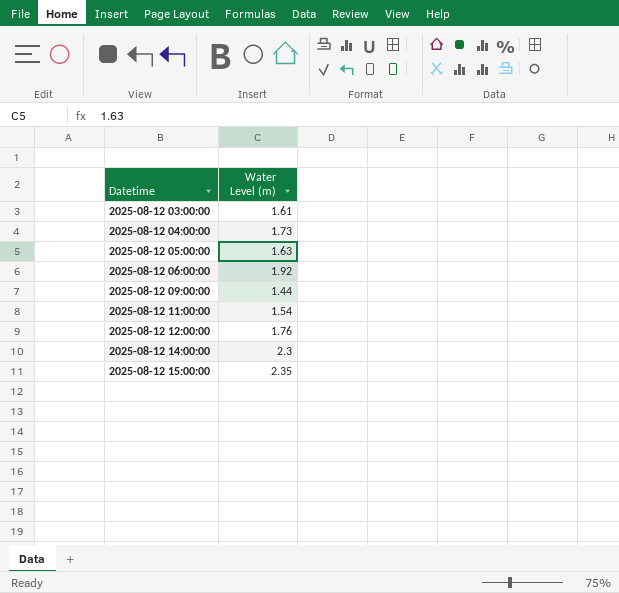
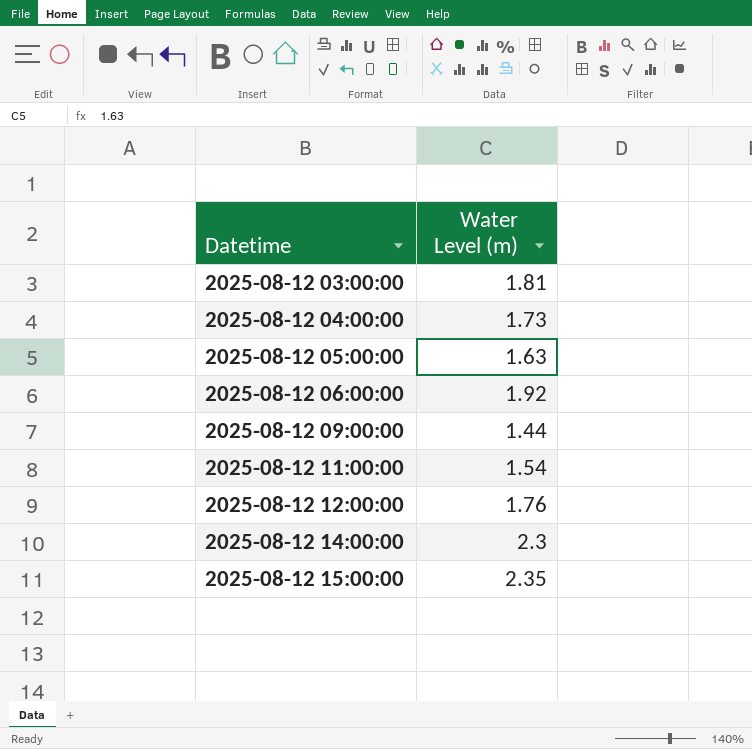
2025-08-12 03:00:00 | Water Level (m): 1.61 -> 1.81

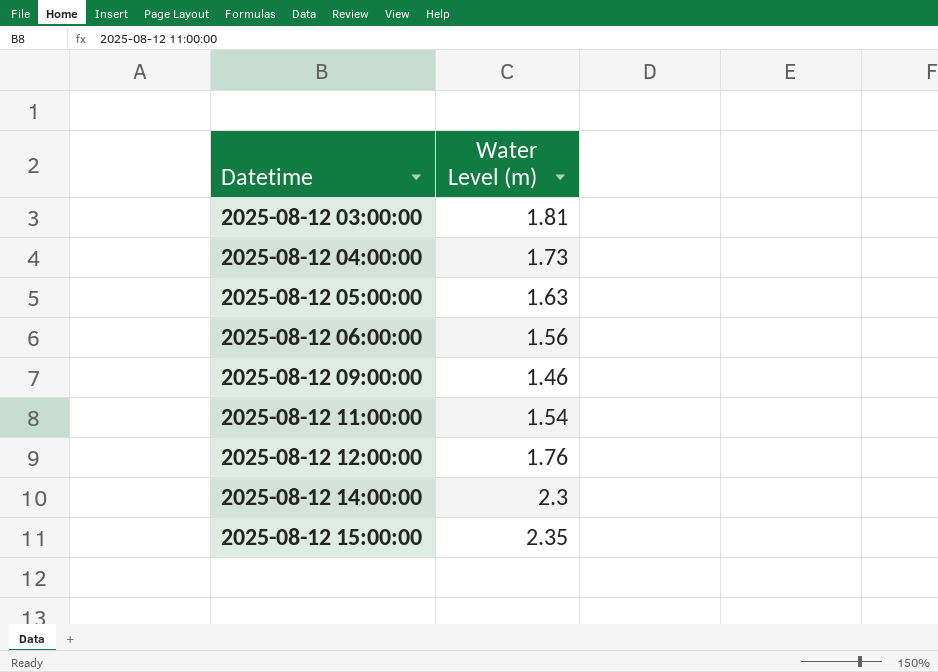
2025-08-12 06:00:00 | Water Level (m): 1.92 -> 1.56
2025-08-12 09:00:00 | Water Level (m): 1.44 -> 1.46

